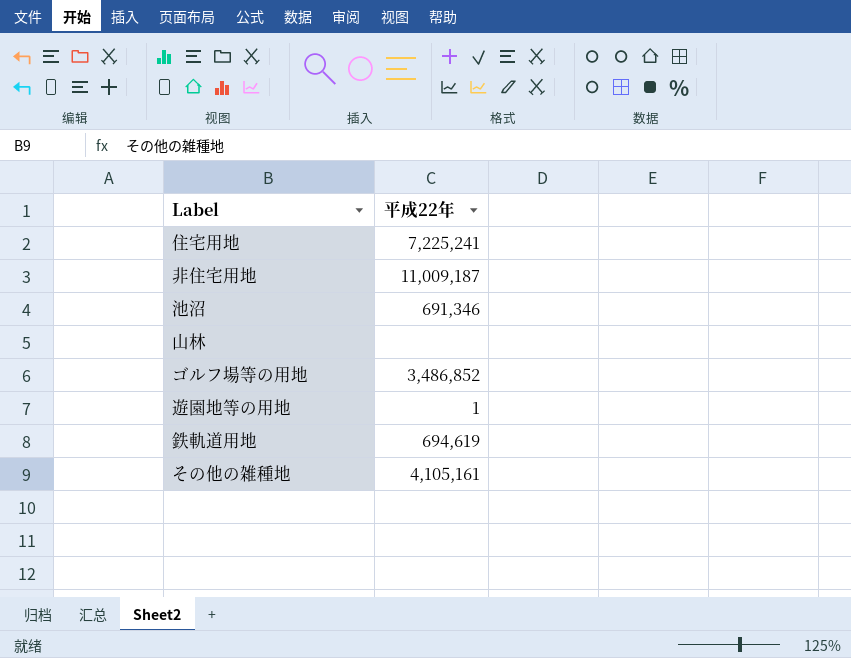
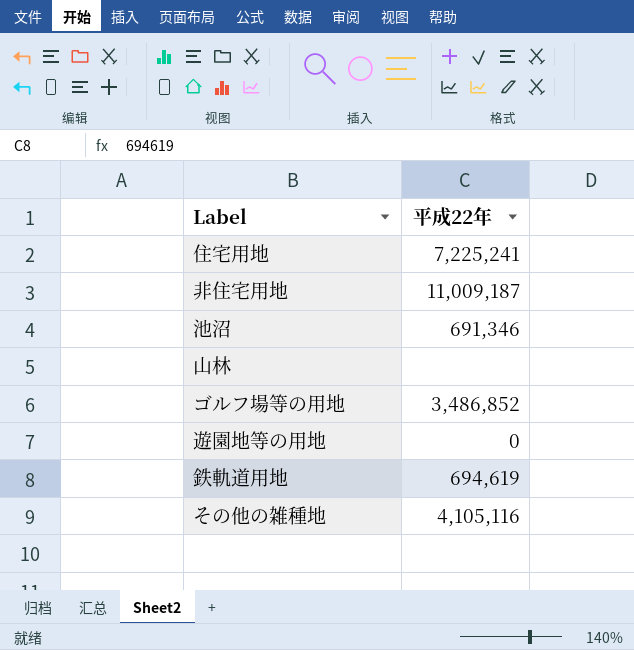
遊園地等の用地 | 平成22年: 1 -> 0
その他の雑種地 | 平成22年: 4,105,161 -> 4,105,116

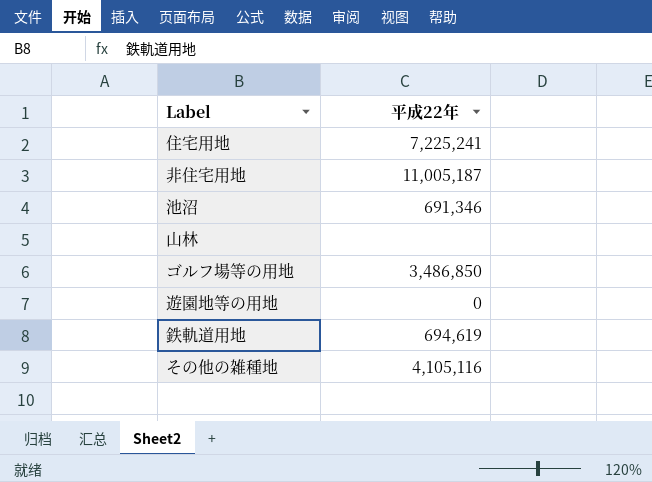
非住宅用地 | 平成22年: 11,009,187 -> 11,005,187
ゴルフ場等の用地 | 平成22年: 3,486,852 -> 3,486,850

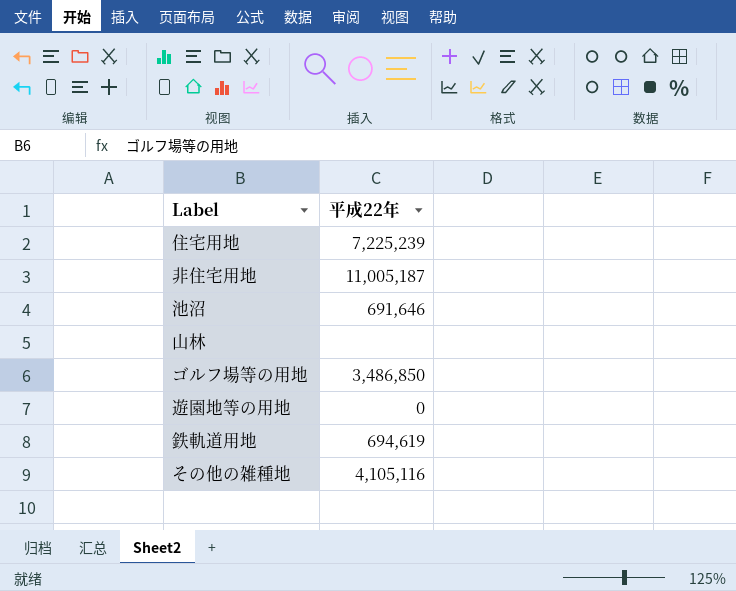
住宅用地 | 平成22年: 7,225,241 -> 7,225,239
池沼 | 平成22年: 691,346 -> 691,646

